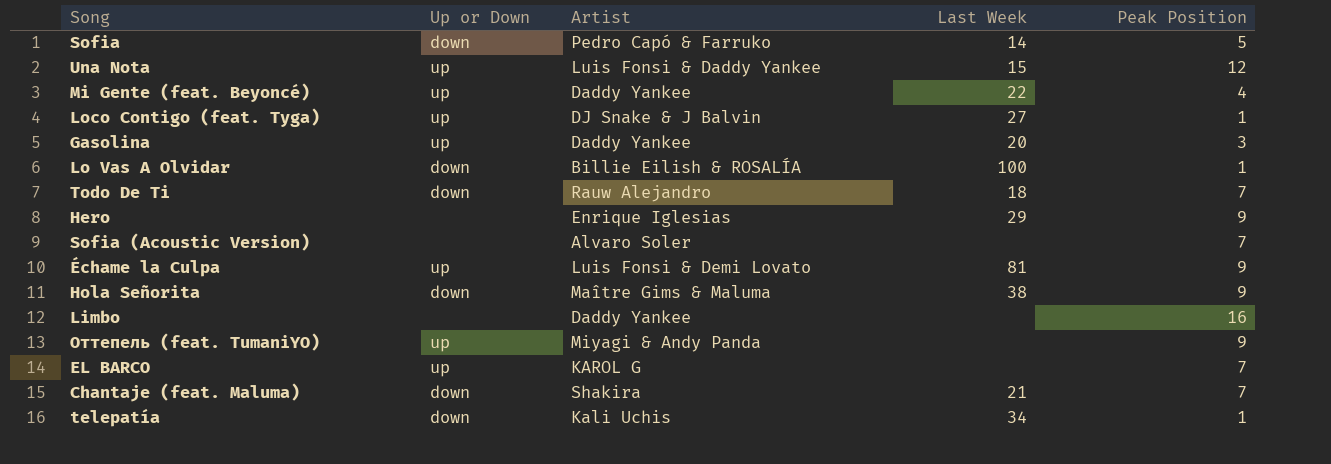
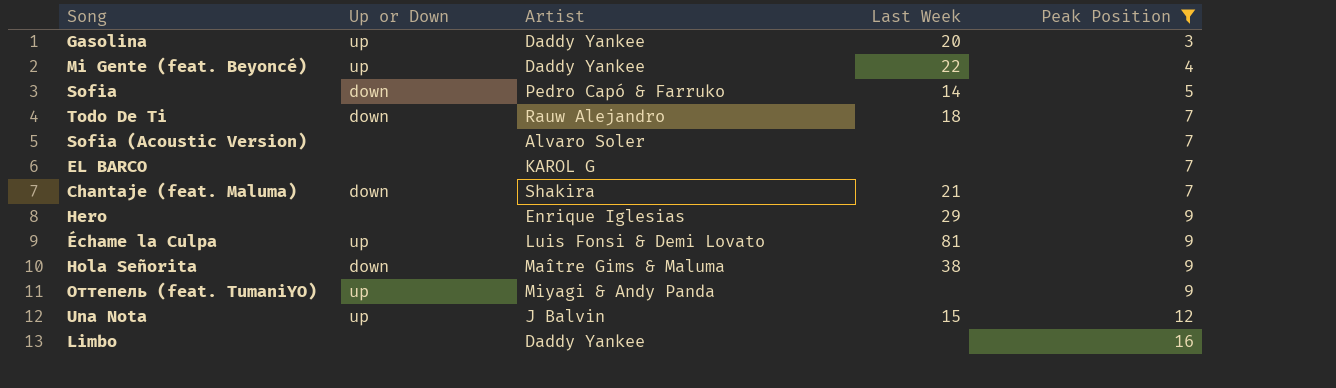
filter: none -> Peak Position != 1
row order: none -> Peak Position ascending
EL BARCO | Up or Down: up -> none
Una Nota | Artist: Luis Fonsi & Daddy Yankee -> J Balvin

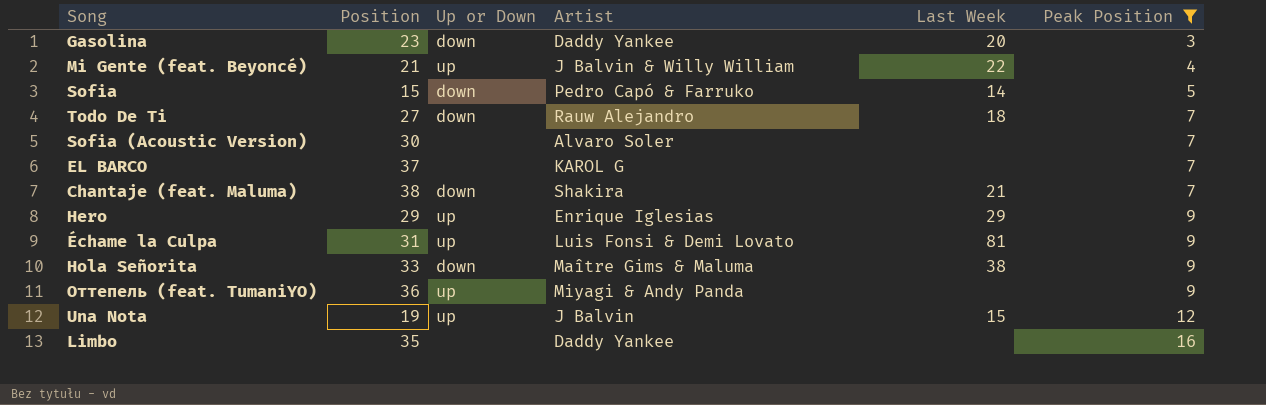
column Position | position: none -> 2
Gasolina | Up or Down: up -> down
Mi Gente (feat. Beyoncé) | Artist: Daddy Yankee -> J Balvin & Willy William
Hero | Up or Down: none -> up

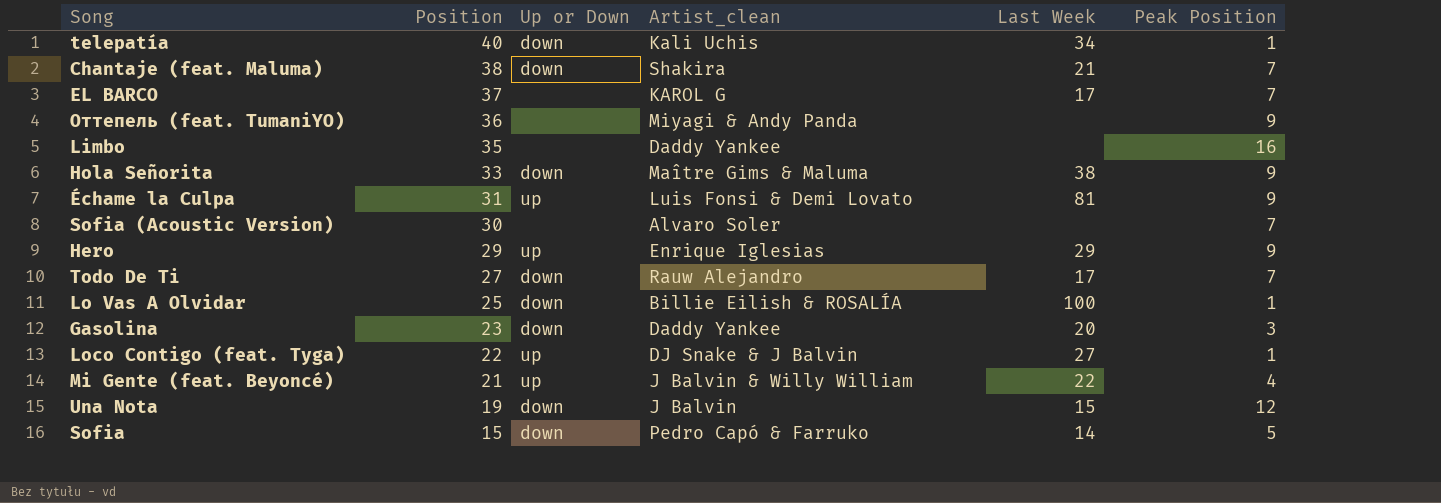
filter: Peak Position != 1 -> none
row order: Peak Position ascending -> Position descending
column name: Artist -> Artist_clean
EL BARCO | Last Week: none -> 17
Оттепель (feat. TumaniYO) | Up or Down: up -> none
Todo De Ti | Last Week: 18 -> 17
Una Nota | Up or Down: up -> down

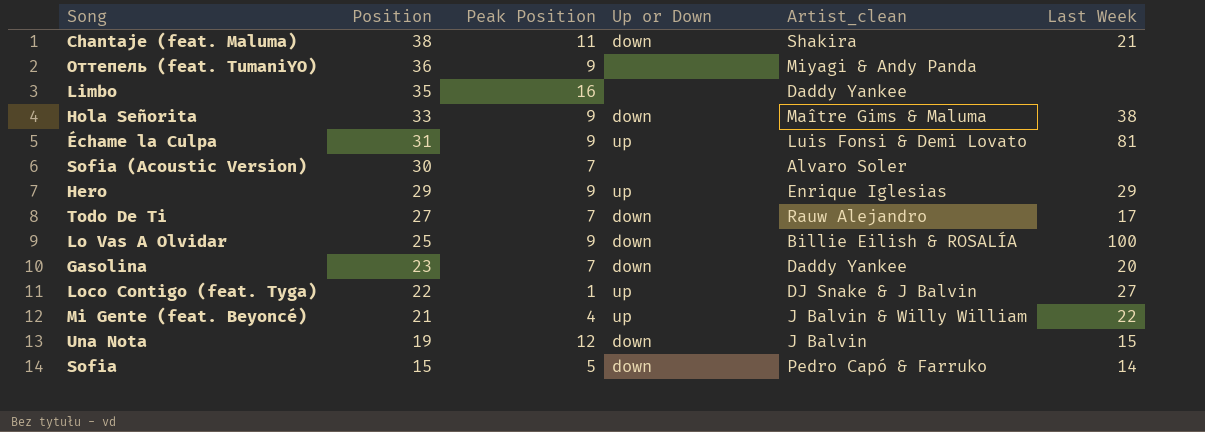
column Peak Position | position: 6 -> 3
row telepatía: 40 | down | Kali Uchis | 34 | 1 -> none
row EL BARCO: 37 | none | KAROL G | 17 | 7 -> none
Chantaje (feat. Maluma) | Peak Position: 7 -> 11
Lo Vas A Olvidar | Peak Position: 1 -> 9
Gasolina | Peak Position: 3 -> 7

